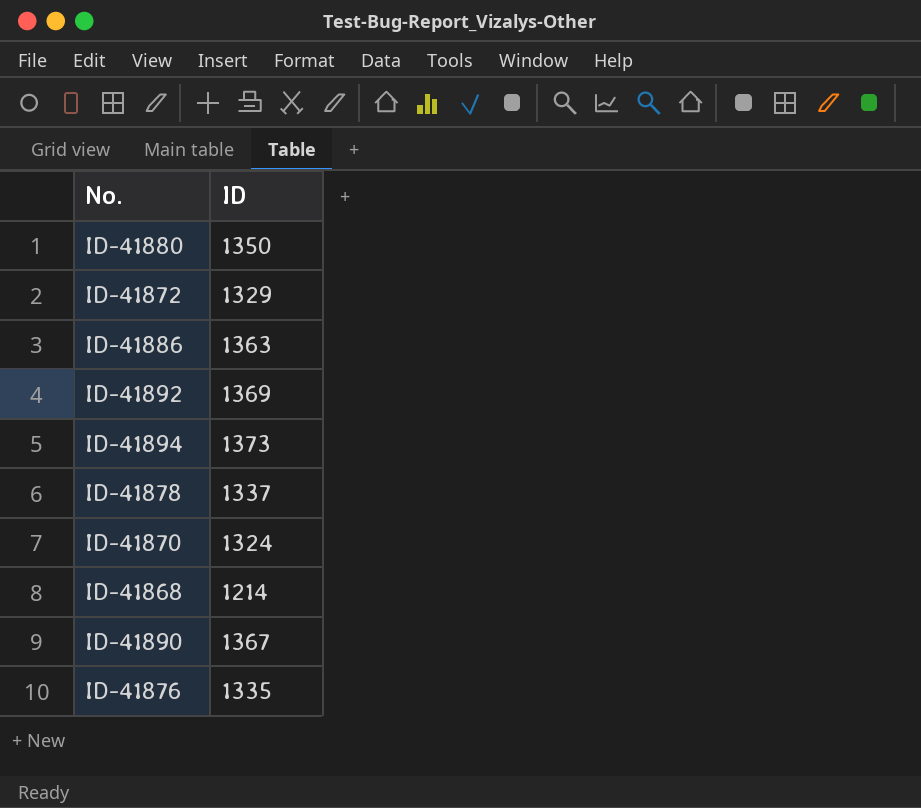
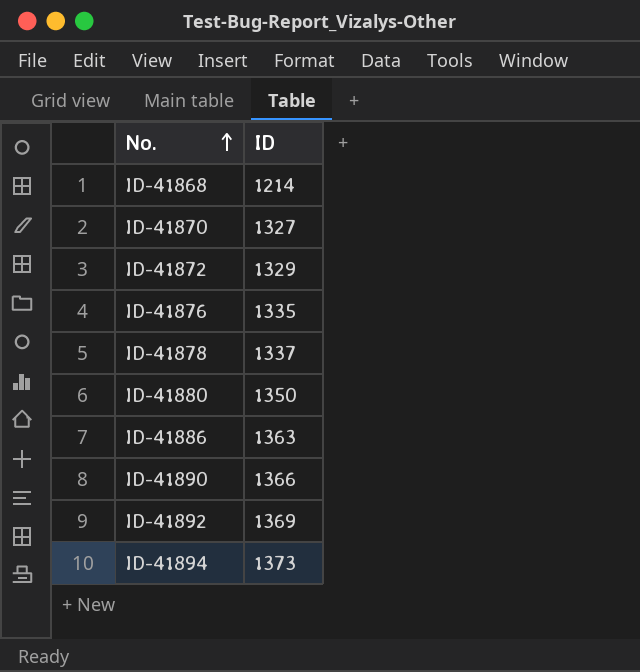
row order: none -> No. ascending
ID-41870 | ID: 1324 -> 1327
ID-41890 | ID: 1367 -> 1366

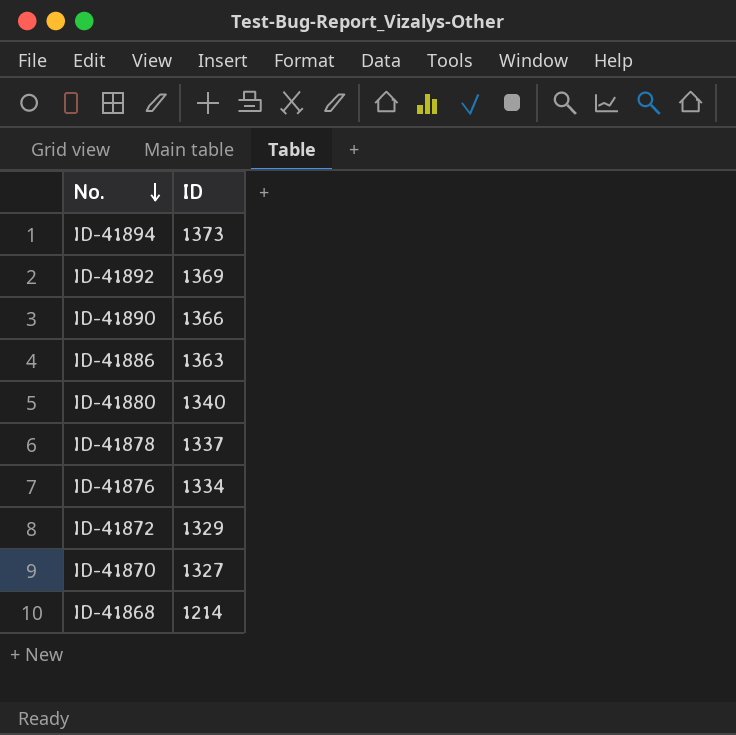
row order: No. ascending -> No. descending
ID-41880 | ID: 1350 -> 1340
ID-41876 | ID: 1335 -> 1334

